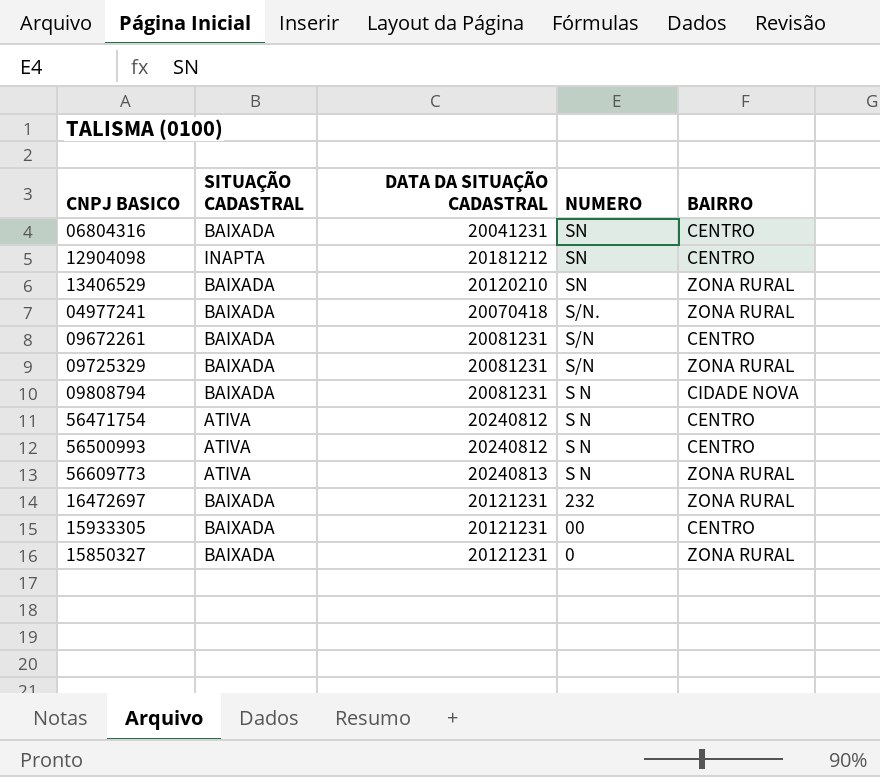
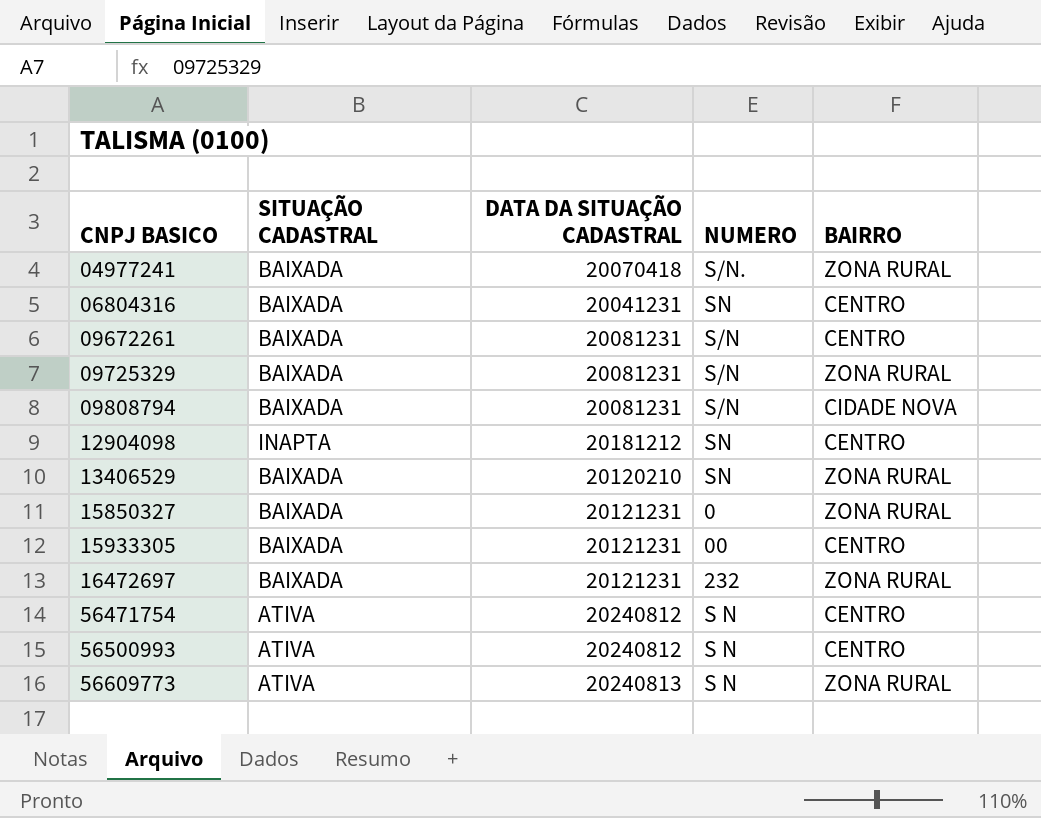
row order: NUMERO descending -> CNPJ BASICO ascending
09808794 | NUMERO: S N -> S/N

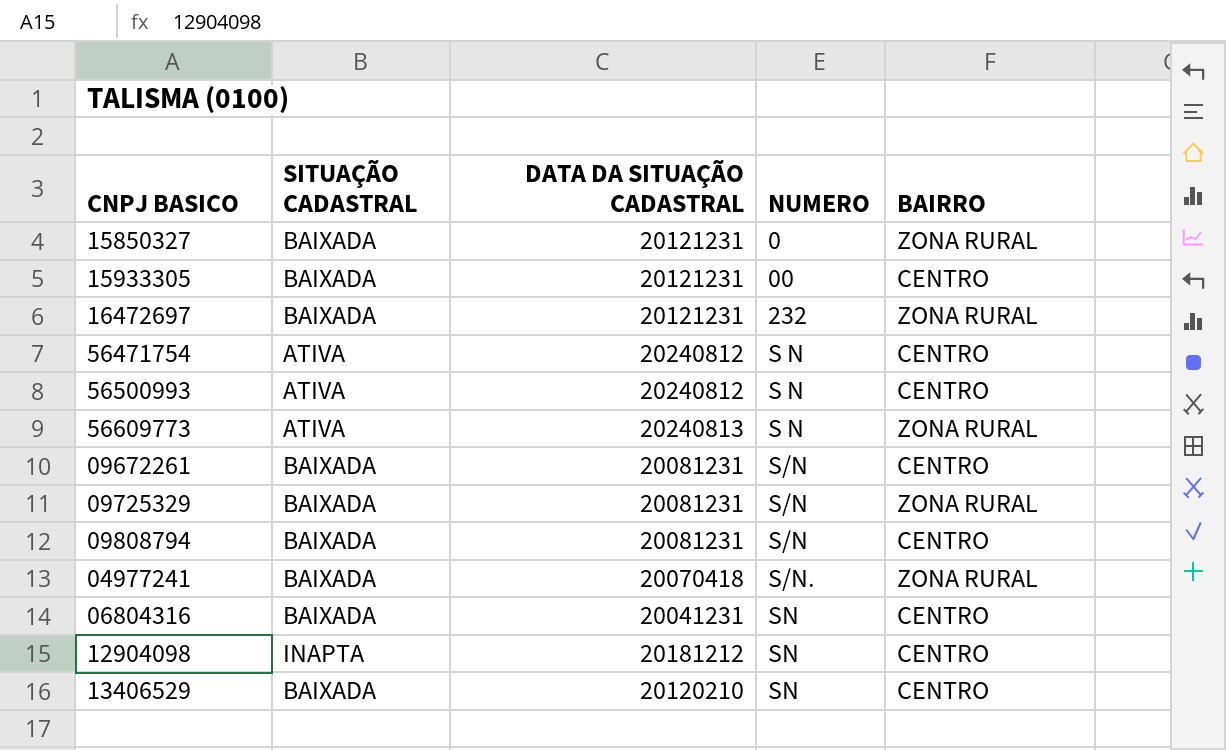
row order: CNPJ BASICO ascending -> NUMERO ascending
09808794 | BAIRRO: CIDADE NOVA -> CENTRO
13406529 | BAIRRO: ZONA RURAL -> CENTRO

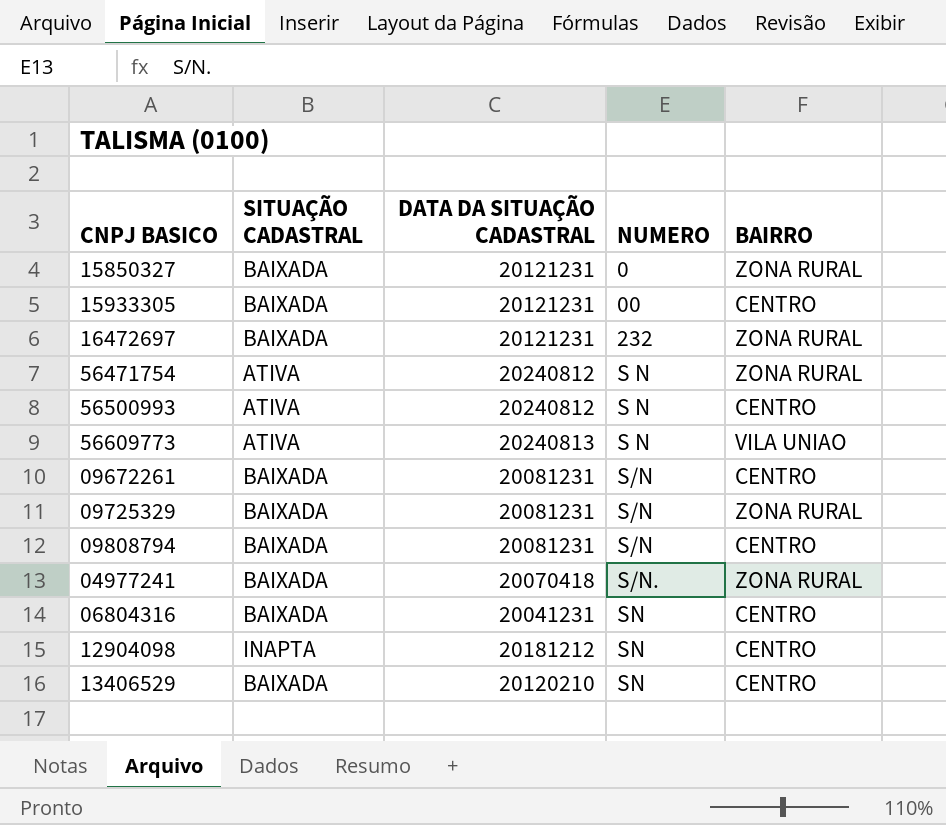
56471754 | BAIRRO: CENTRO -> ZONA RURAL
56609773 | BAIRRO: ZONA RURAL -> VILA UNIAO

